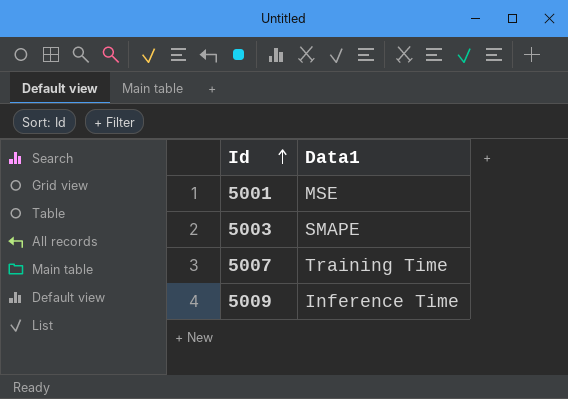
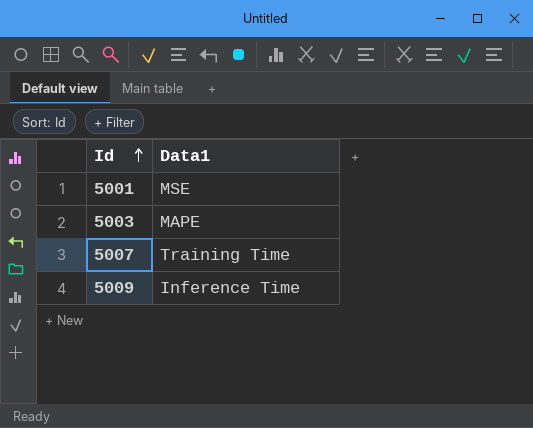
5003 | Data1: SMAPE -> MAPE

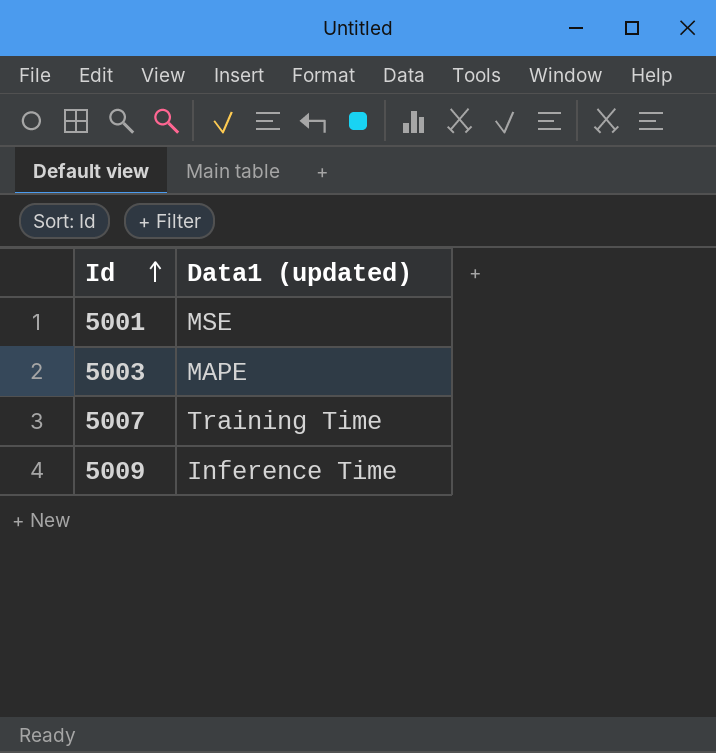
column name: Data1 -> Data1 (updated)

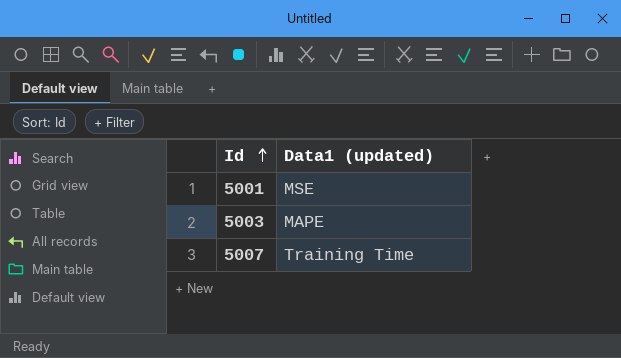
row 5009: Inference Time -> none

